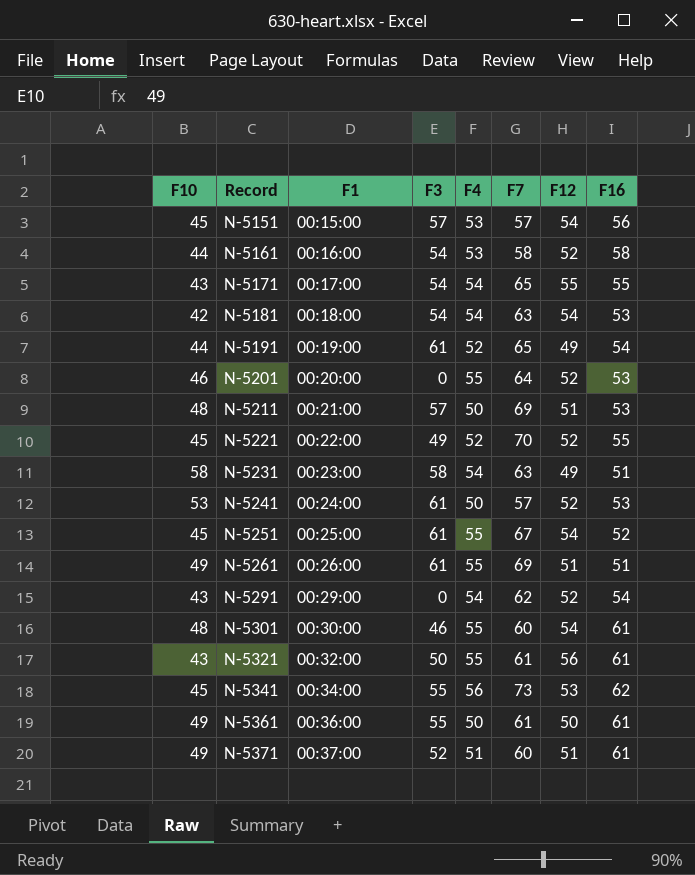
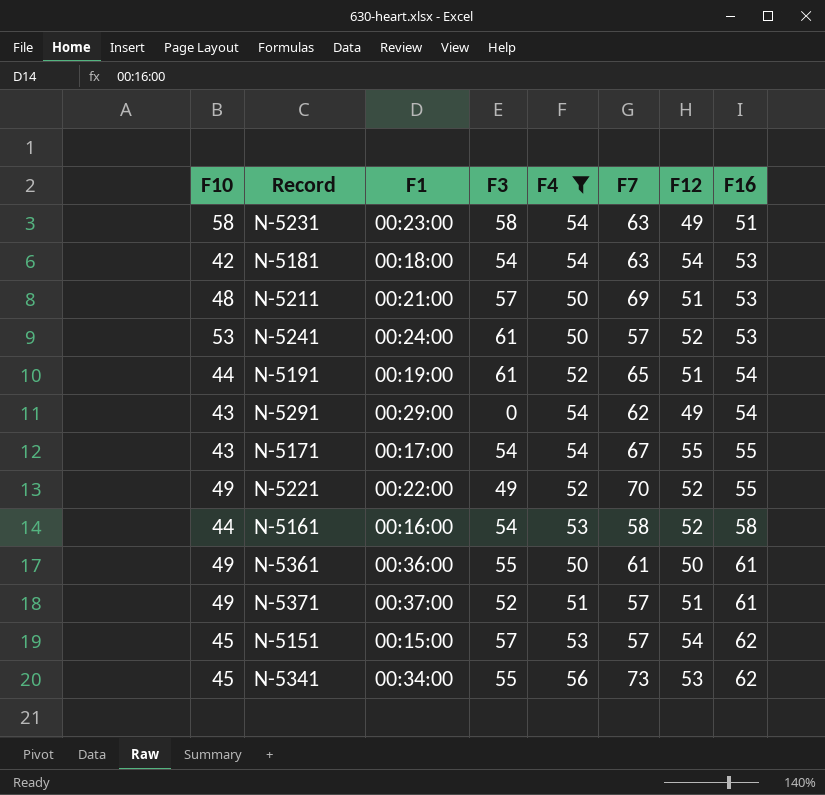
filter: none -> F4 != 55
row order: Record ascending -> F16 ascending
N-5191 | F12: 49 -> 51
N-5291 | F12: 52 -> 49
N-5171 | F7: 65 -> 67
N-5221 | F10: 45 -> 49
N-5371 | F7: 60 -> 57
N-5151 | F16: 56 -> 62

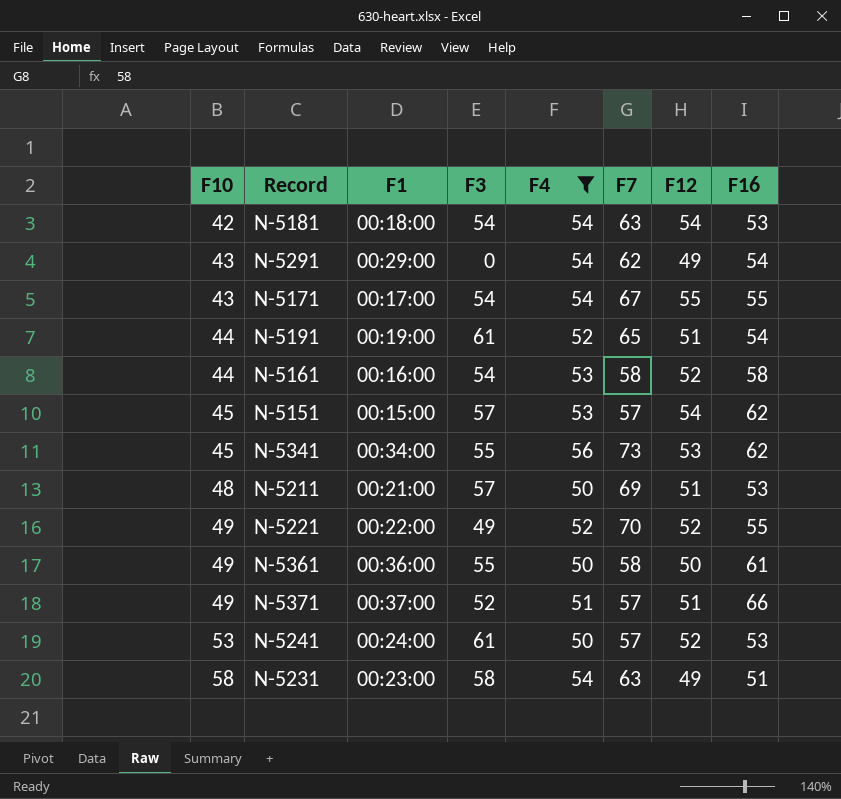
row order: F16 ascending -> F10 ascending
N-5361 | F7: 61 -> 58
N-5371 | F16: 61 -> 66

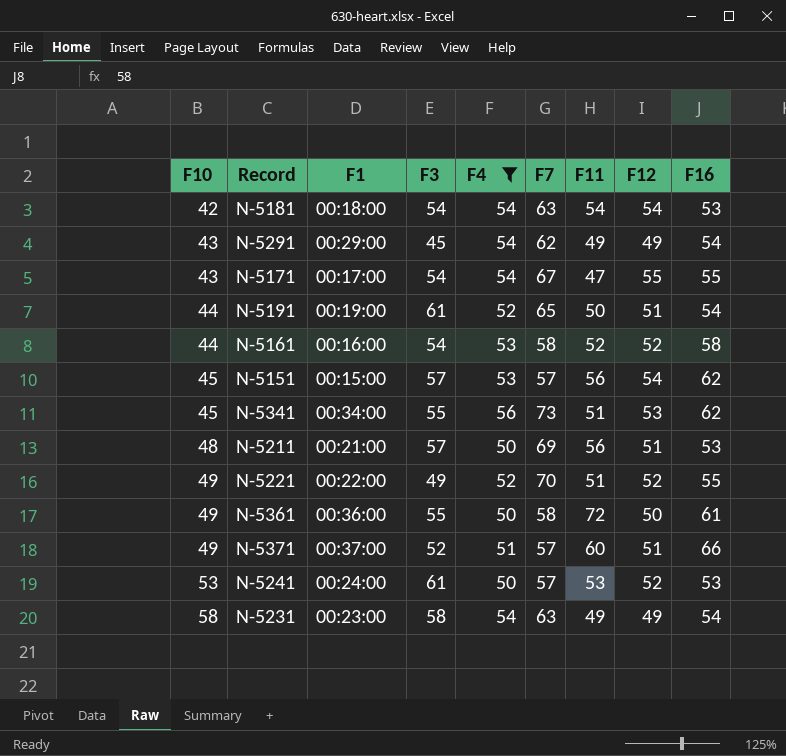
column F11 | position: none -> 7
N-5291 | F3: 0 -> 45
N-5231 | F16: 51 -> 54

